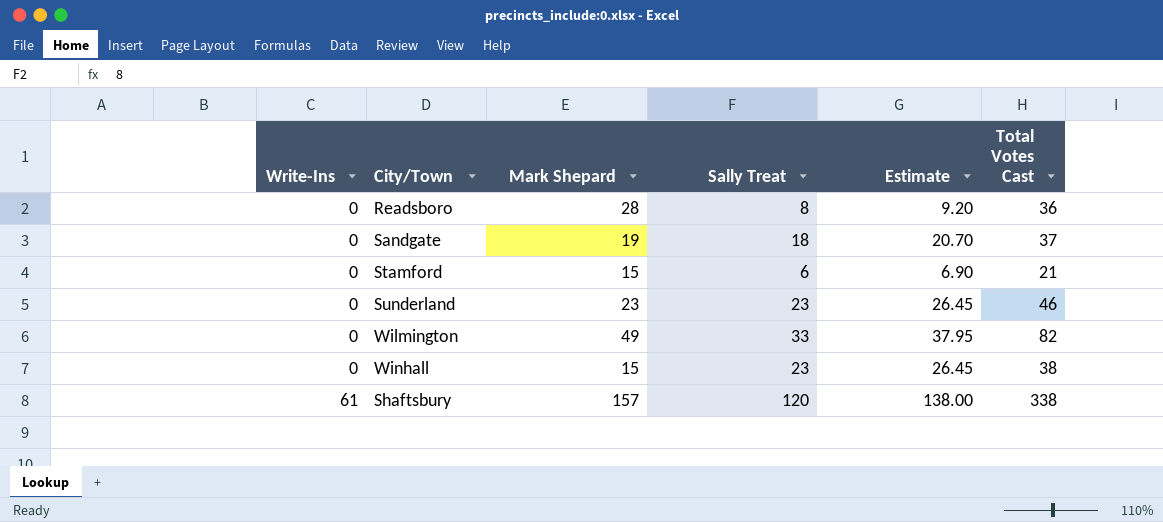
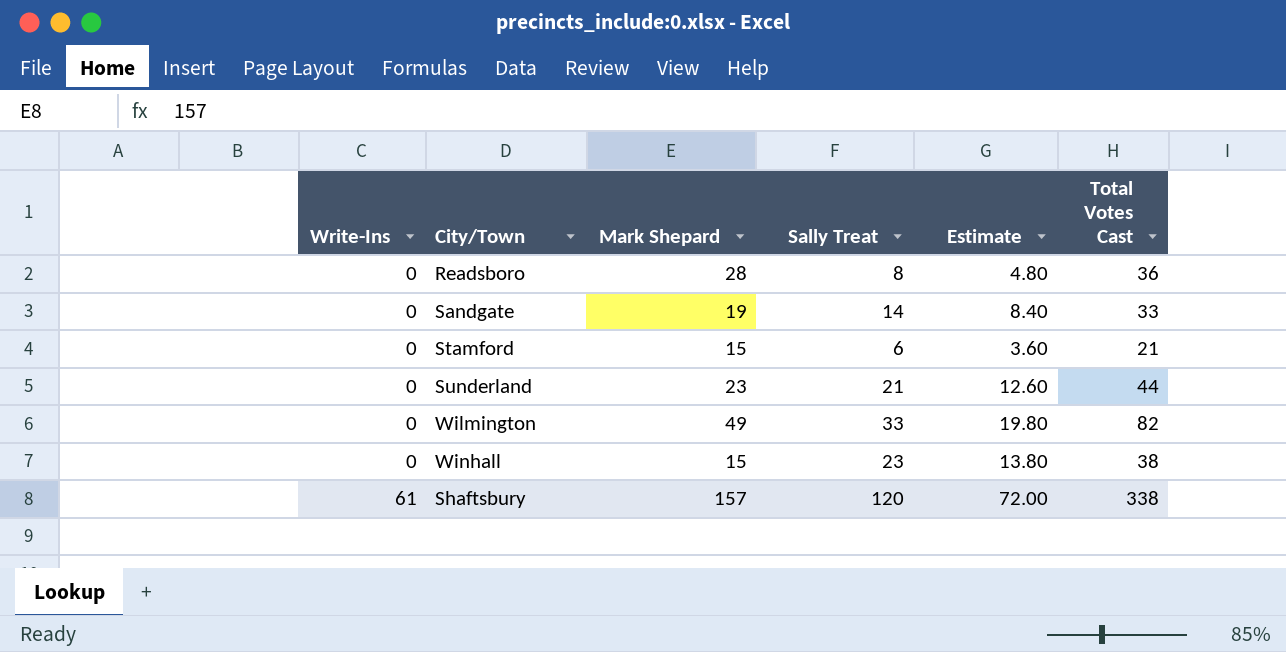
column Estimate | formula: [Sally Treat] * 1.15 -> [Sally Treat] * 0.6
Sandgate | Sally Treat: 18 -> 14
Sandgate | Total Votes Cast: 37 -> 33
Sunderland | Sally Treat: 23 -> 21
Sunderland | Total Votes Cast: 46 -> 44

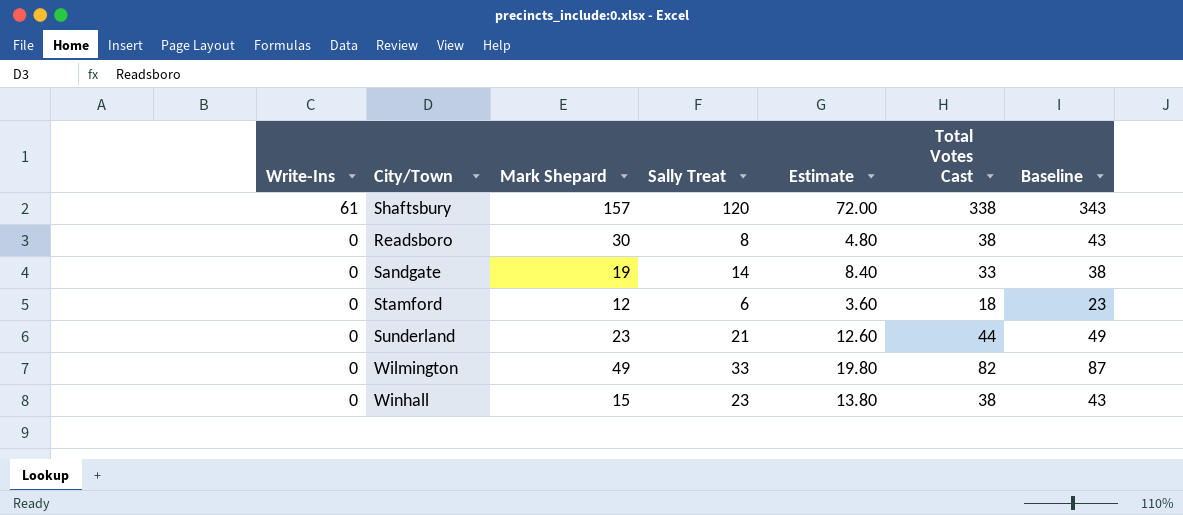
row order: Write-Ins ascending -> Write-Ins descending
column Baseline | formula: none -> [Total Votes Cast] + 5
Readsboro | Mark Shepard: 28 -> 30
Readsboro | Total Votes Cast: 36 -> 38
Stamford | Mark Shepard: 15 -> 12
Stamford | Total Votes Cast: 21 -> 18

